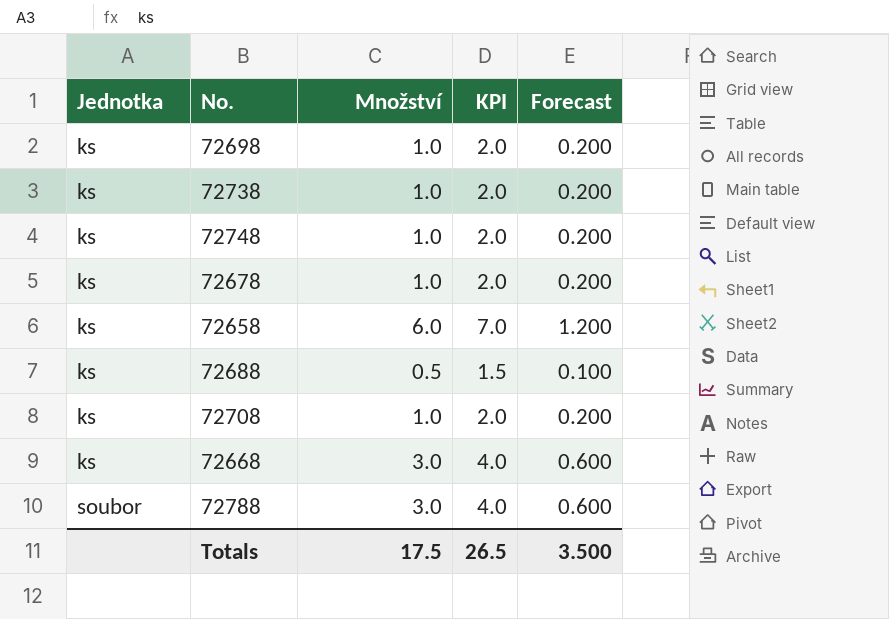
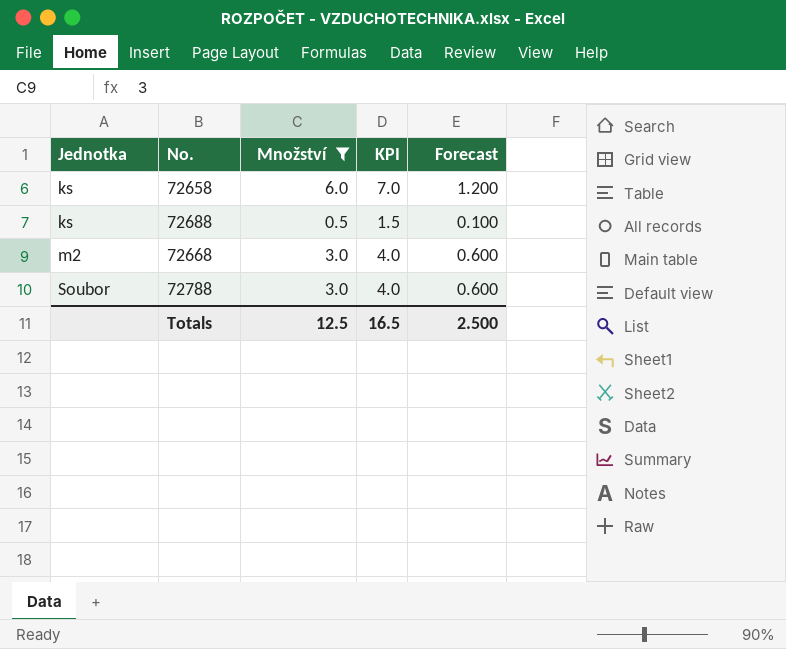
filter: none -> Množství != 1.0
72668 | Jednotka: ks -> m2
72788 | Jednotka: soubor -> Soubor
Totals | Množství: 17.5 -> 12.5
Totals | KPI: 26.5 -> 16.5
Totals | Forecast: 3.500 -> 2.500

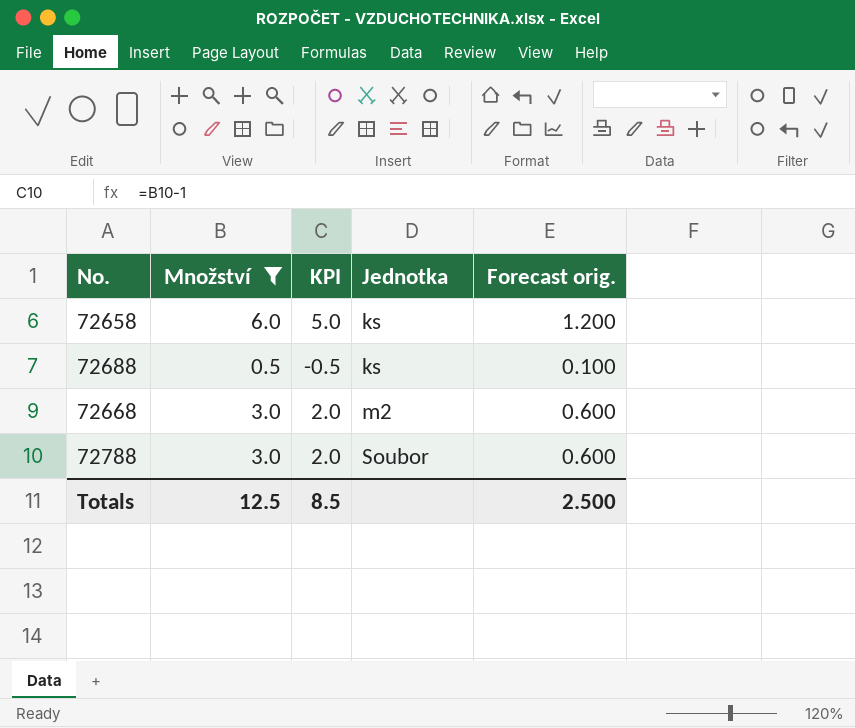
column KPI | formula: [Množství] + 1 -> [Množství] - 1
column Jednotka | position: 1 -> 4
column name: Forecast -> Forecast orig.
Totals | KPI: 16.5 -> 8.5

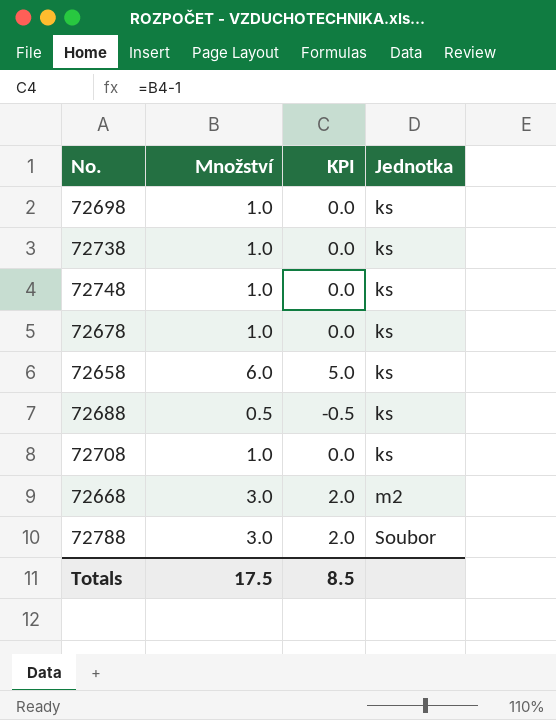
filter: Množství != 1.0 -> none
column Forecast orig. | formula: [Množství] * 0.2 -> none
Totals | Množství: 12.5 -> 17.5

